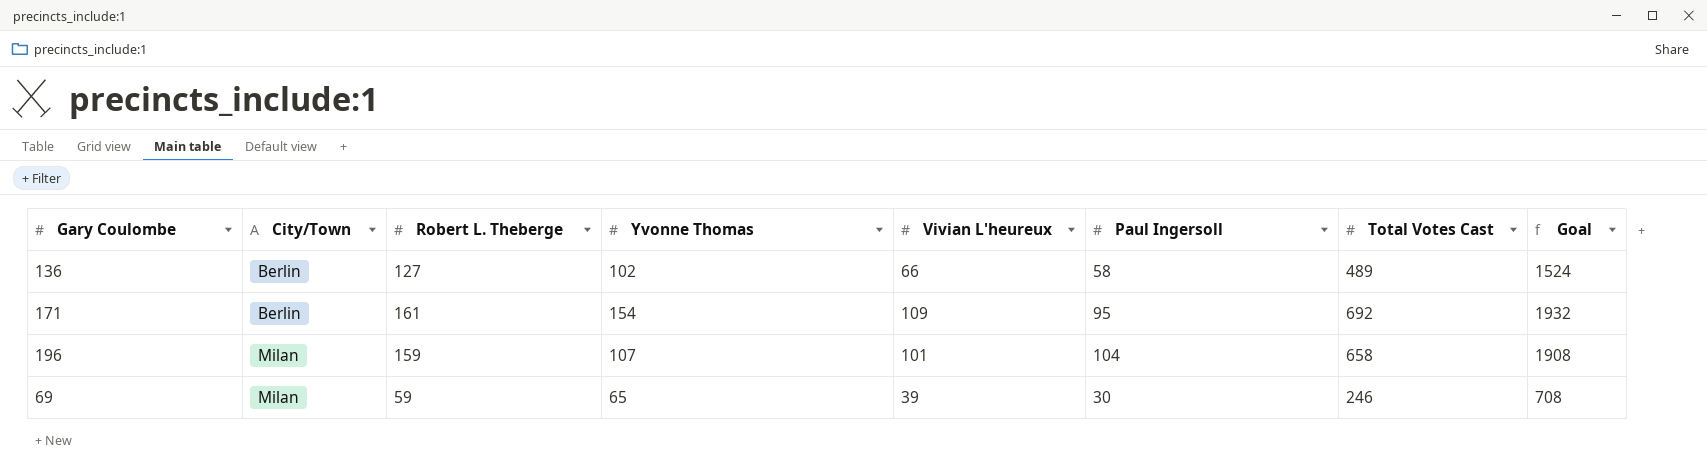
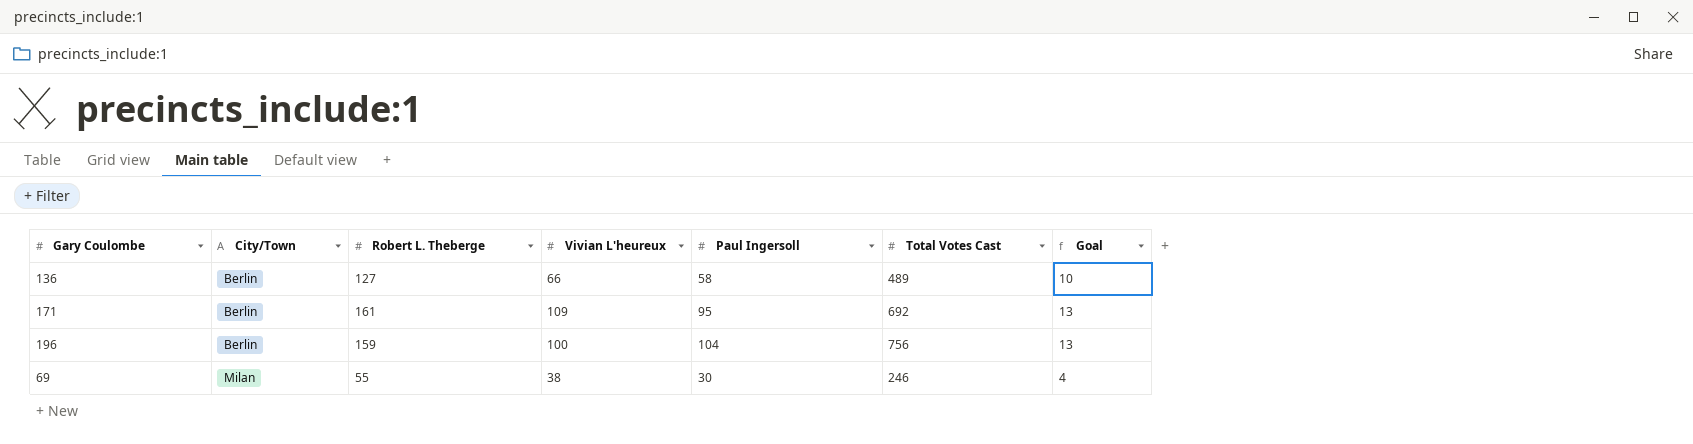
column Yvonne Thomas | position: 4 -> none
column Goal | formula: [Robert L. Theberge] * 12 -> [Robert L. Theberge] * 0.08
196 | City/Town: Milan -> Berlin
196 | Vivian L'heureux: 101 -> 100
196 | Total Votes Cast: 658 -> 756
69 | Robert L. Theberge: 59 -> 55
69 | Vivian L'heureux: 39 -> 38

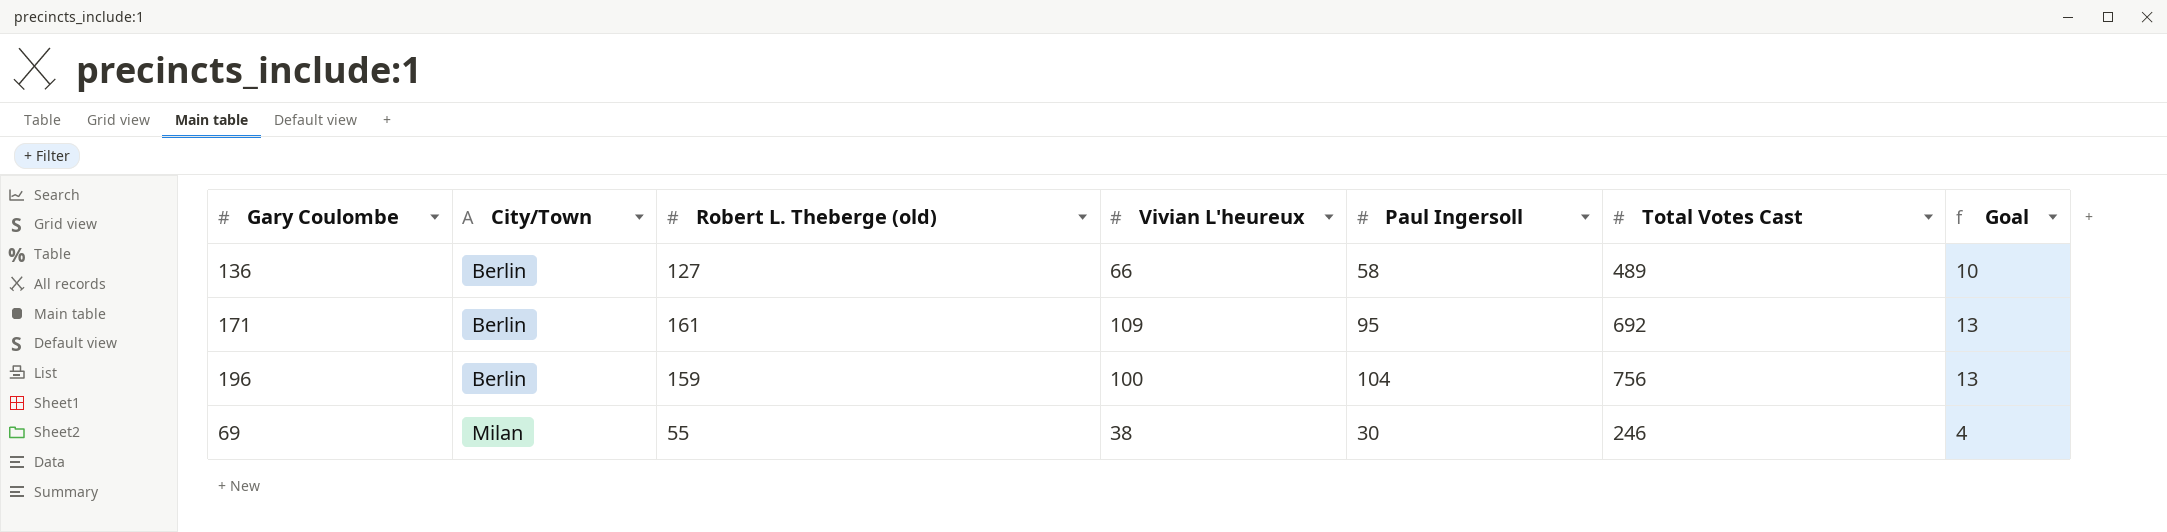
column name: Robert L. Theberge -> Robert L. Theberge (old)

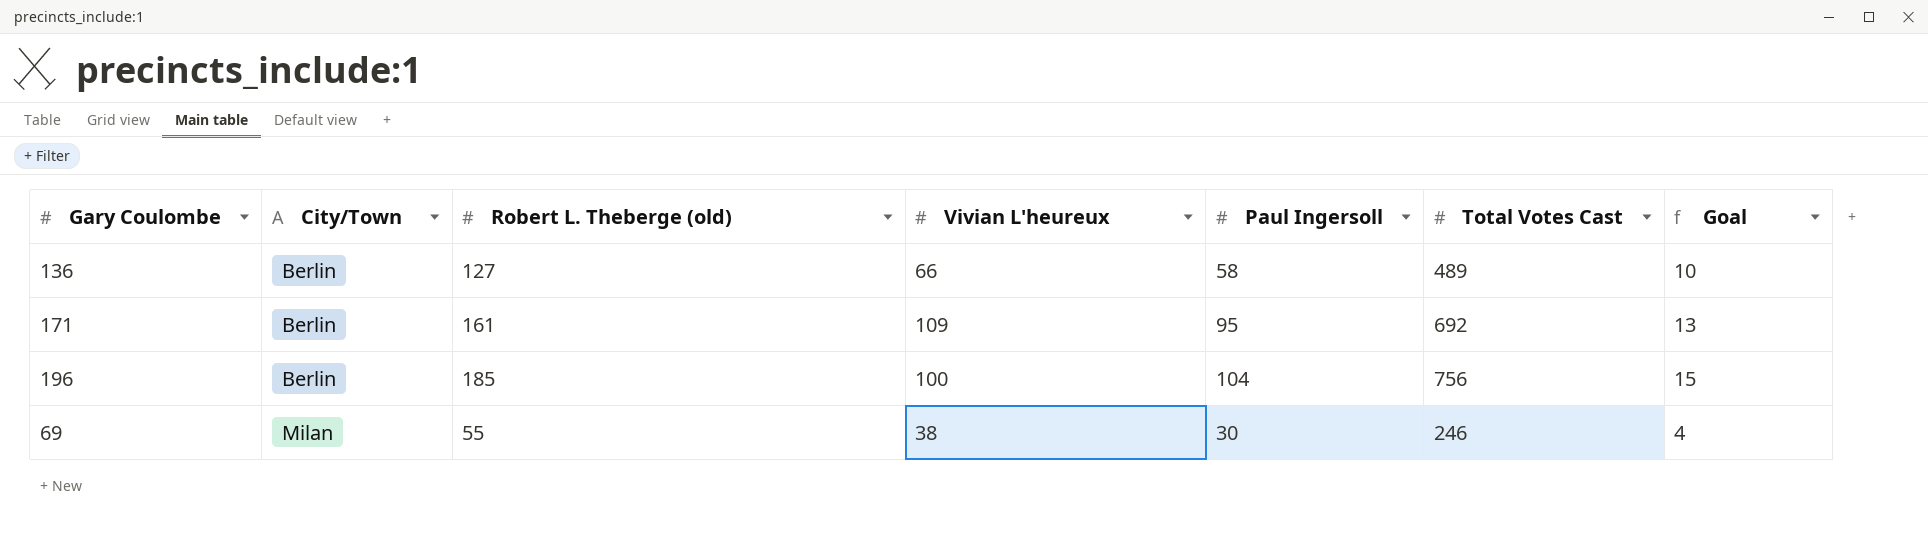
196 | Robert L. Theberge (old): 159 -> 185
196 | Goal: 13 -> 15

